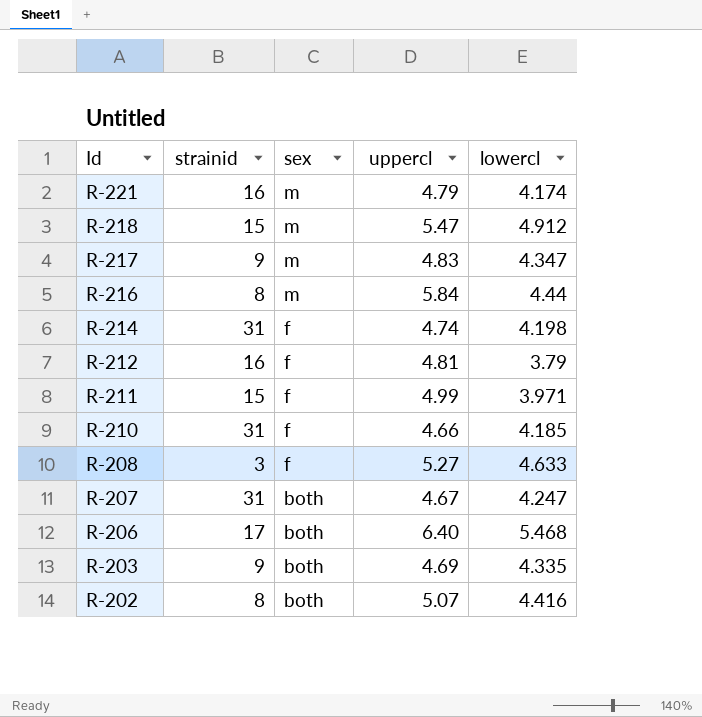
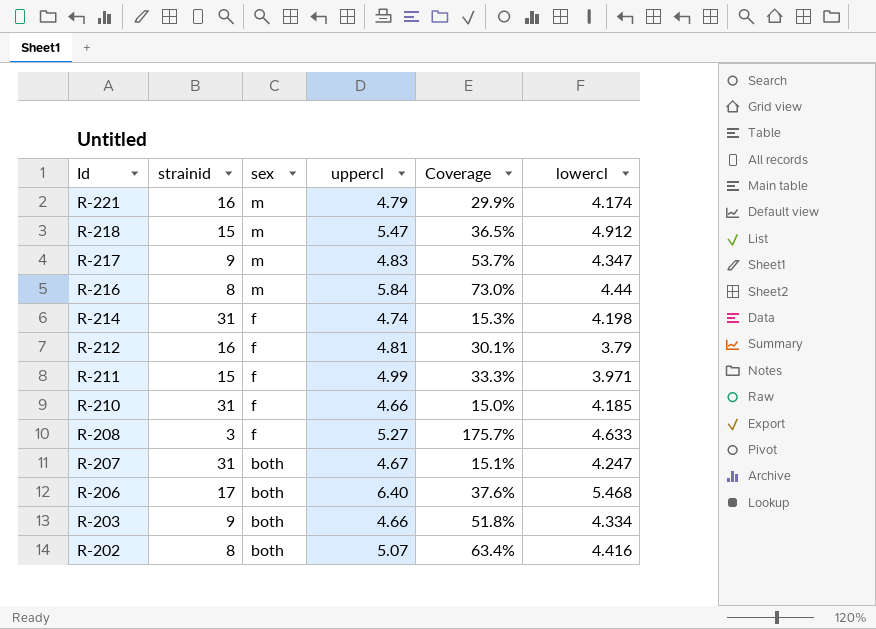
column Coverage | formula: none -> [uppercl] / [strainid]
R-203 | uppercl: 4.69 -> 4.66
R-203 | lowercl: 4.335 -> 4.334

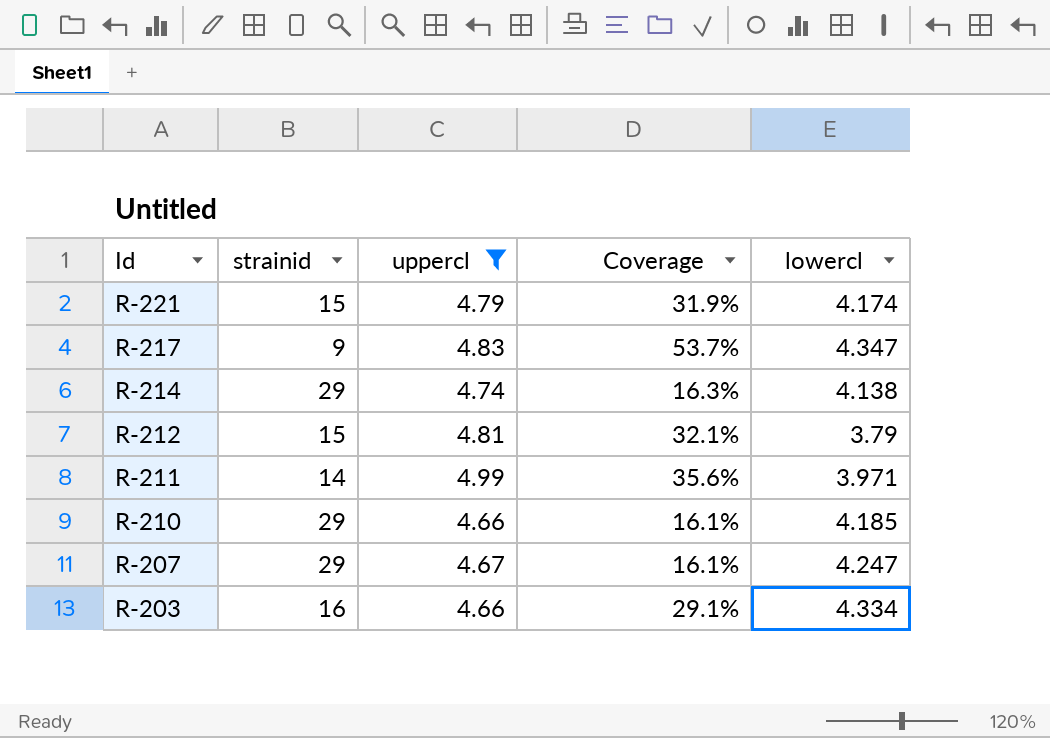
filter: none -> uppercl <= 4.99
column sex | position: 3 -> none
R-221 | strainid: 16 -> 15
R-221 | Coverage: 29.9% -> 31.9%
R-214 | strainid: 31 -> 29
R-214 | Coverage: 15.3% -> 16.3%
R-214 | lowercl: 4.198 -> 4.138
R-212 | strainid: 16 -> 15
R-212 | Coverage: 30.1% -> 32.1%
R-211 | strainid: 15 -> 14
R-211 | Coverage: 33.3% -> 35.6%
R-210 | strainid: 31 -> 29
R-210 | Coverage: 15.0% -> 16.1%
R-207 | strainid: 31 -> 29
R-207 | Coverage: 15.1% -> 16.1%
R-203 | strainid: 9 -> 16
R-203 | Coverage: 51.8% -> 29.1%

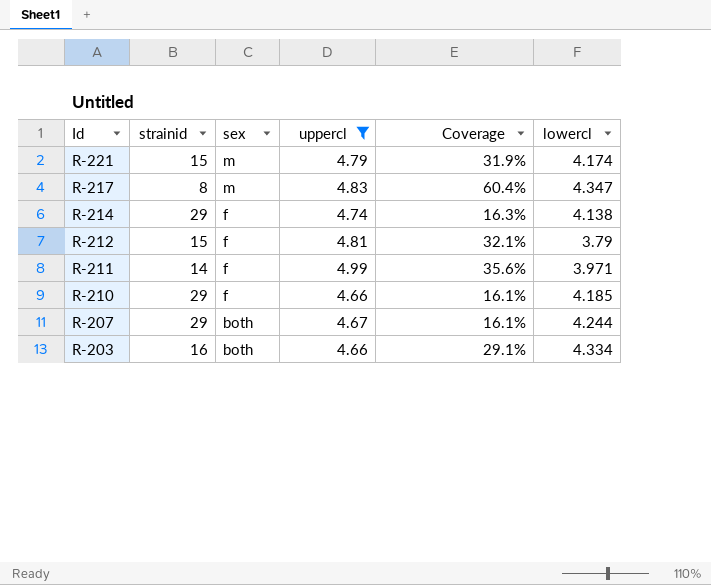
column sex | position: none -> 3
R-217 | strainid: 9 -> 8
R-217 | Coverage: 53.7% -> 60.4%
R-207 | lowercl: 4.247 -> 4.244

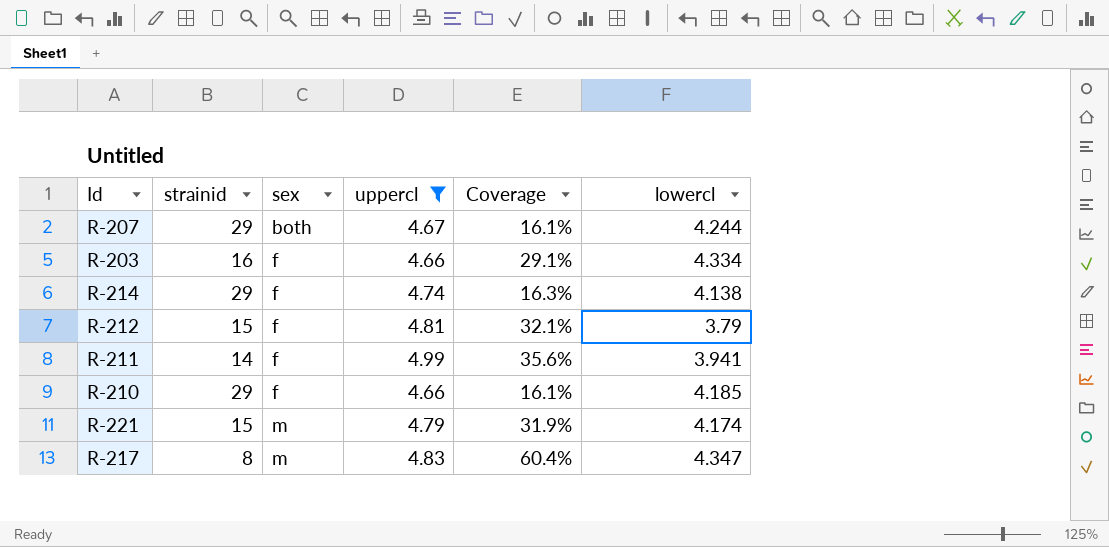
row order: Id descending -> sex ascending
R-203 | sex: both -> f
R-211 | lowercl: 3.971 -> 3.941

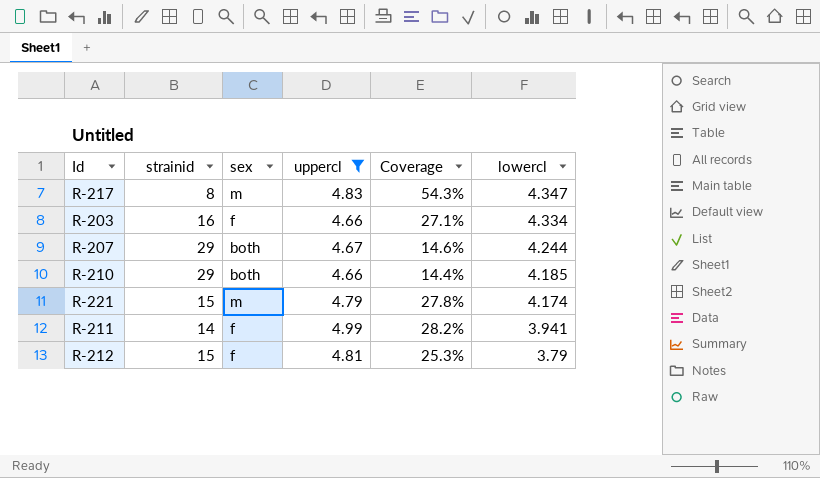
row order: sex ascending -> lowercl descending
column Coverage | formula: [uppercl] / [strainid] -> [lowercl] / [strainid]
row R-214: 29 | f | 4.74 | 16.3% | 4.138 -> none
R-210 | sex: f -> both

